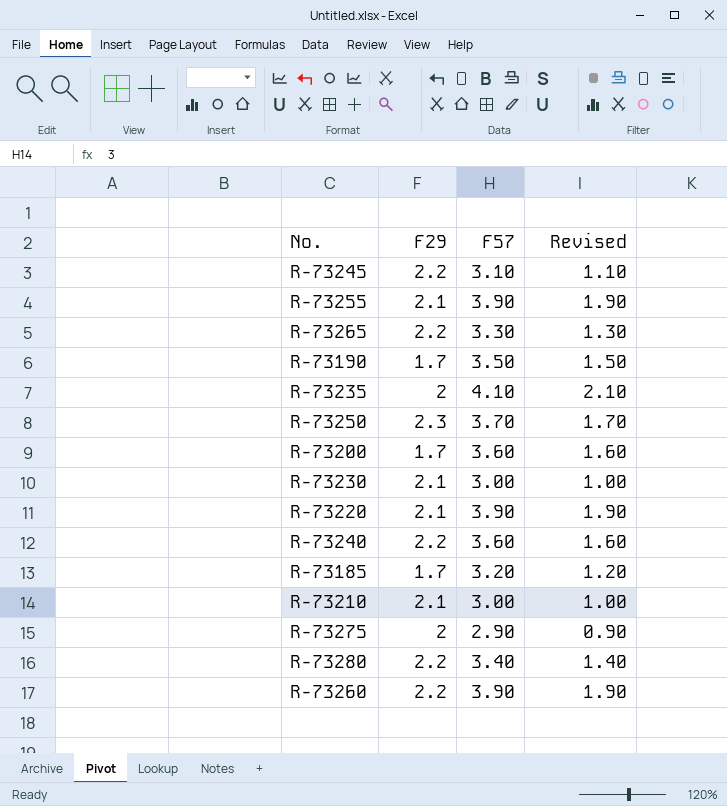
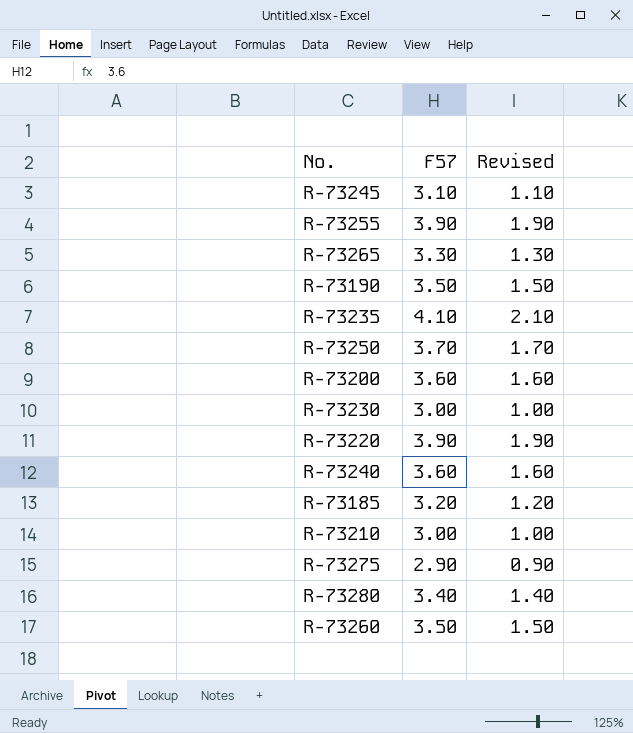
column F29 | position: 2 -> none
R-73260 | F57: 3.90 -> 3.50
R-73260 | Revised: 1.90 -> 1.50

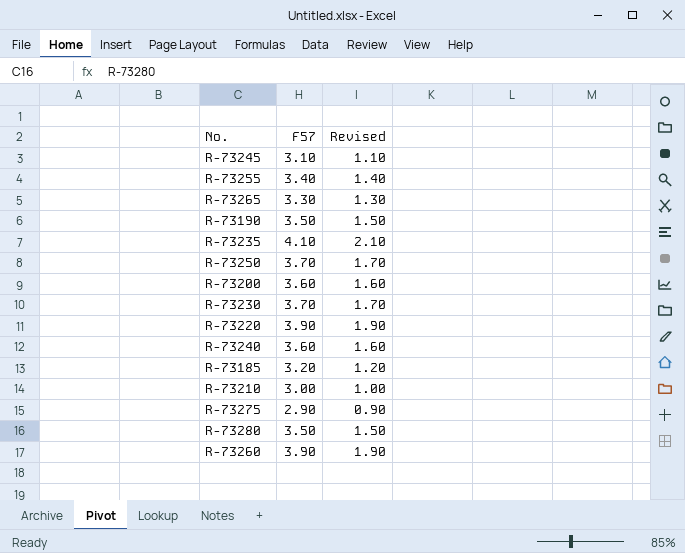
R-73255 | F57: 3.90 -> 3.40
R-73255 | Revised: 1.90 -> 1.40
R-73230 | F57: 3.00 -> 3.70
R-73230 | Revised: 1.00 -> 1.70
R-73280 | F57: 3.40 -> 3.50
R-73280 | Revised: 1.40 -> 1.50
R-73260 | F57: 3.50 -> 3.90
R-73260 | Revised: 1.50 -> 1.90

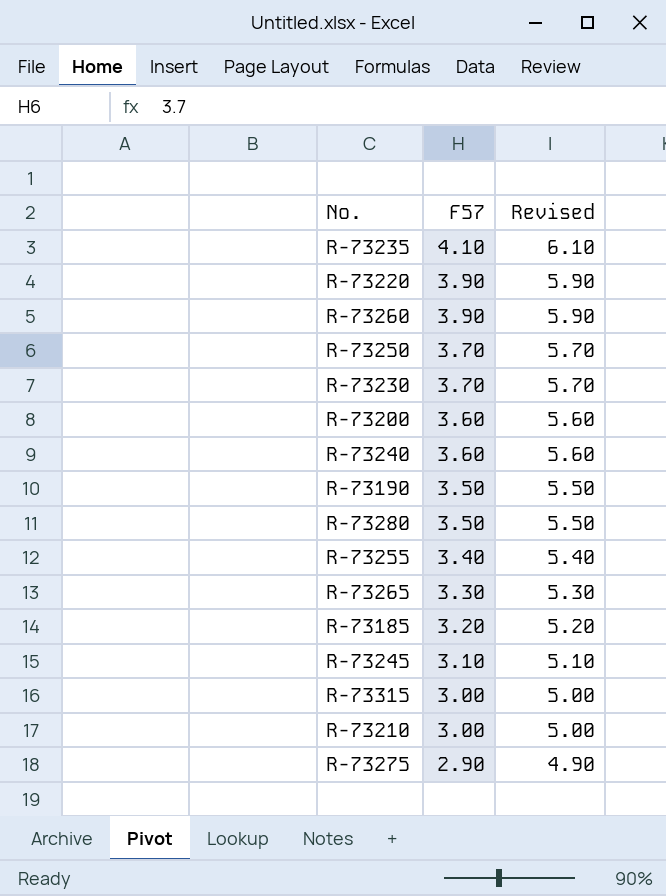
row order: none -> F57 descending
column Revised | formula: [F57] - 2 -> [F57] + 2
row R-73315: none -> 3.00 | 5.00

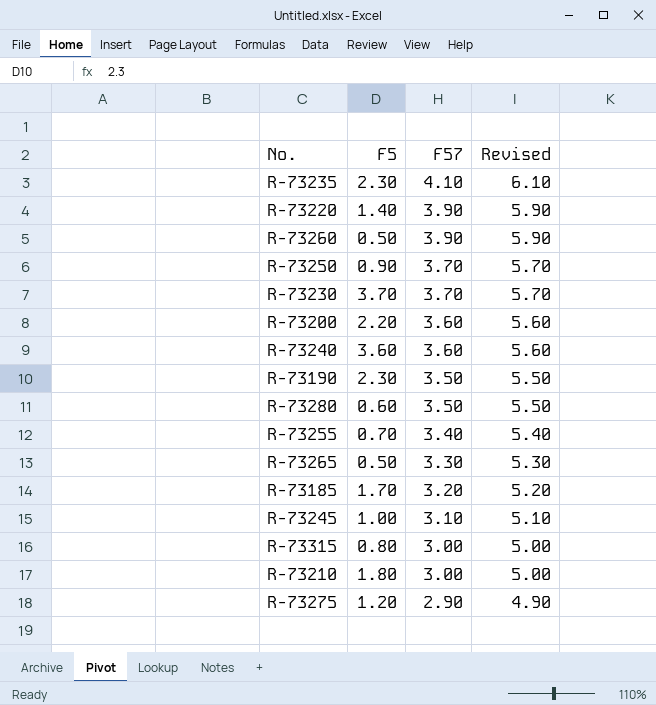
column F5 | position: none -> 2

